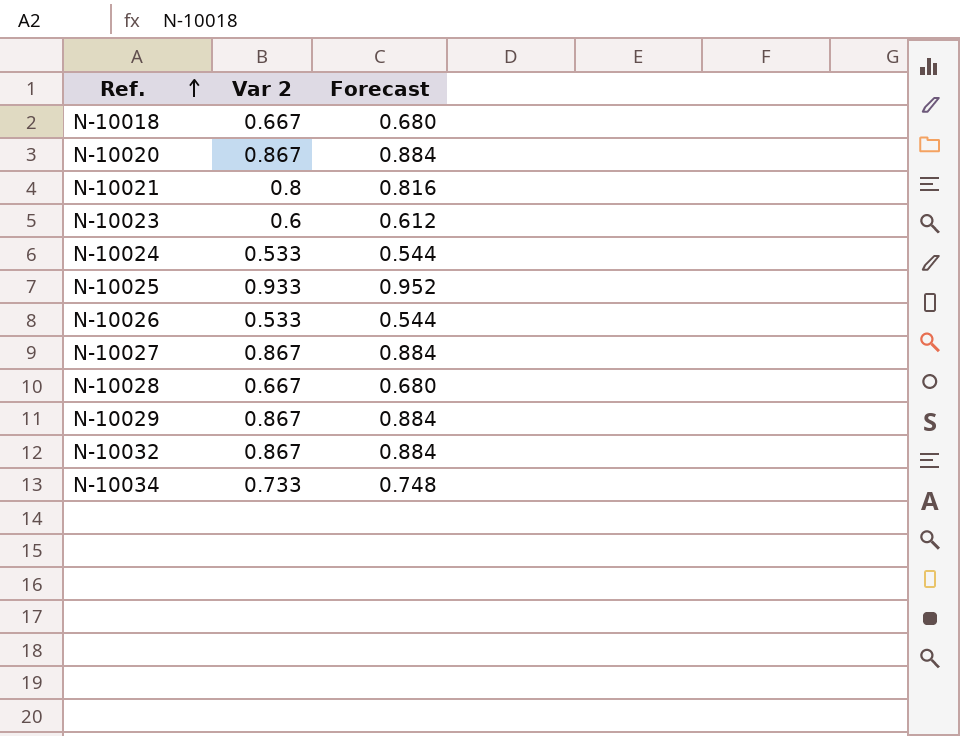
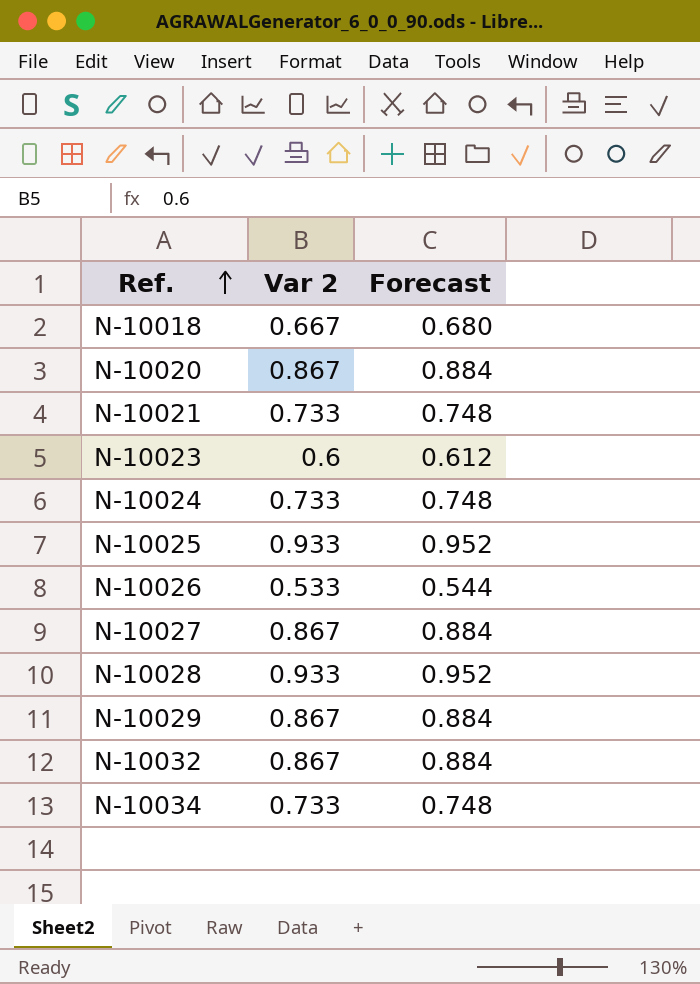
N-10021 | Var 2: 0.8 -> 0.733
N-10021 | Forecast: 0.816 -> 0.748
N-10024 | Var 2: 0.533 -> 0.733
N-10024 | Forecast: 0.544 -> 0.748
N-10028 | Var 2: 0.667 -> 0.933
N-10028 | Forecast: 0.680 -> 0.952

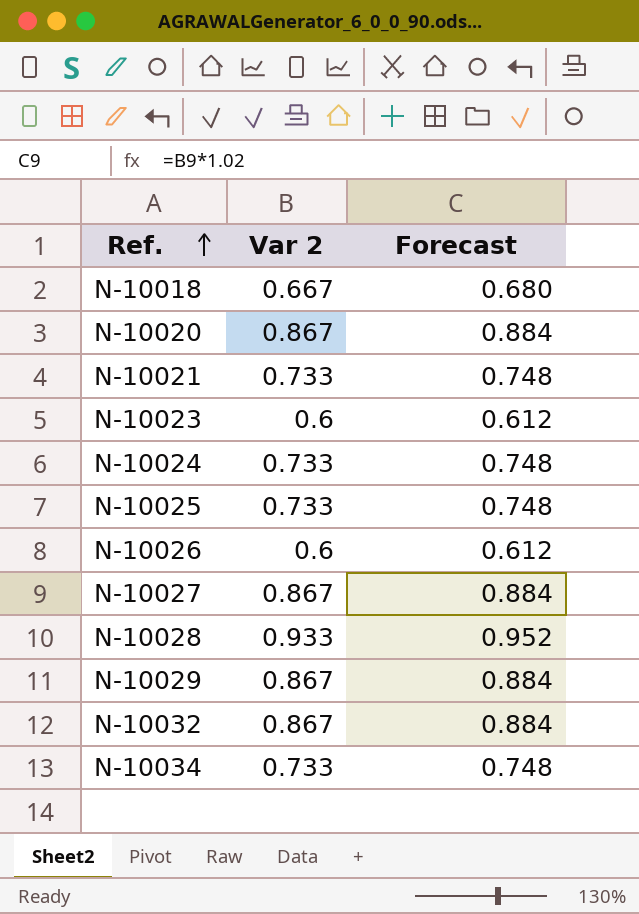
N-10025 | Var 2: 0.933 -> 0.733
N-10025 | Forecast: 0.952 -> 0.748
N-10026 | Var 2: 0.533 -> 0.6
N-10026 | Forecast: 0.544 -> 0.612

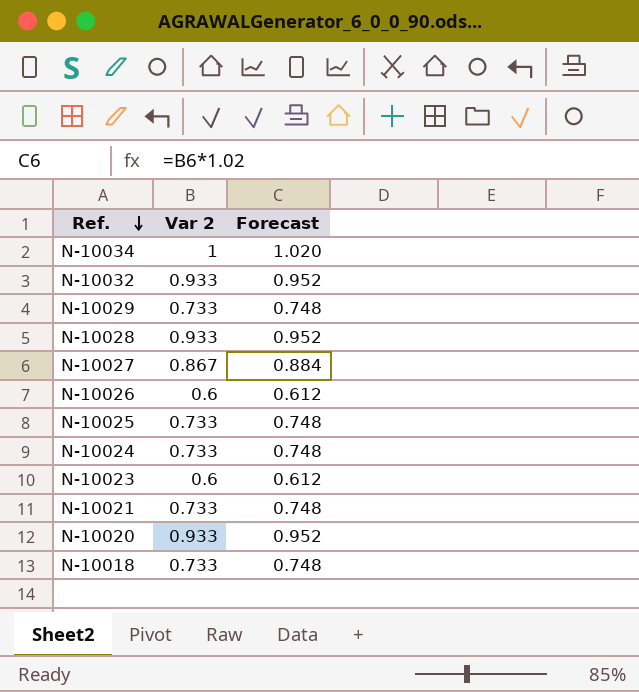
row order: Ref. ascending -> Ref. descending
N-10034 | Var 2: 0.733 -> 1
N-10034 | Forecast: 0.748 -> 1.020
N-10032 | Var 2: 0.867 -> 0.933
N-10032 | Forecast: 0.884 -> 0.952
N-10029 | Var 2: 0.867 -> 0.733
N-10029 | Forecast: 0.884 -> 0.748
N-10020 | Var 2: 0.867 -> 0.933
N-10020 | Forecast: 0.884 -> 0.952
N-10018 | Var 2: 0.667 -> 0.733
N-10018 | Forecast: 0.680 -> 0.748

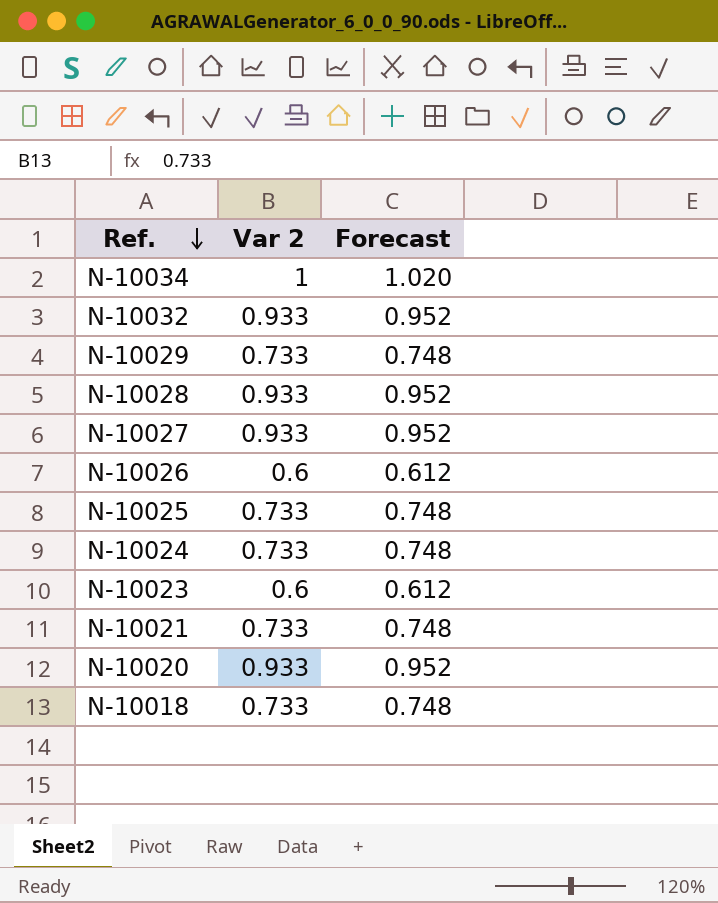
N-10027 | Var 2: 0.867 -> 0.933
N-10027 | Forecast: 0.884 -> 0.952

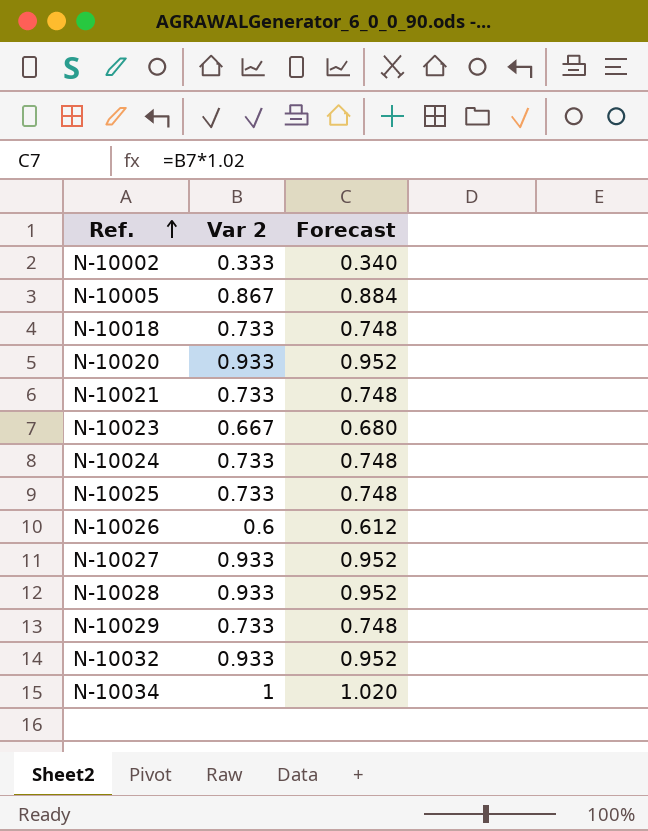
row order: Ref. descending -> Ref. ascending
row N-10002: none -> 0.333 | 0.340
row N-10005: none -> 0.867 | 0.884
N-10023 | Var 2: 0.6 -> 0.667
N-10023 | Forecast: 0.612 -> 0.680

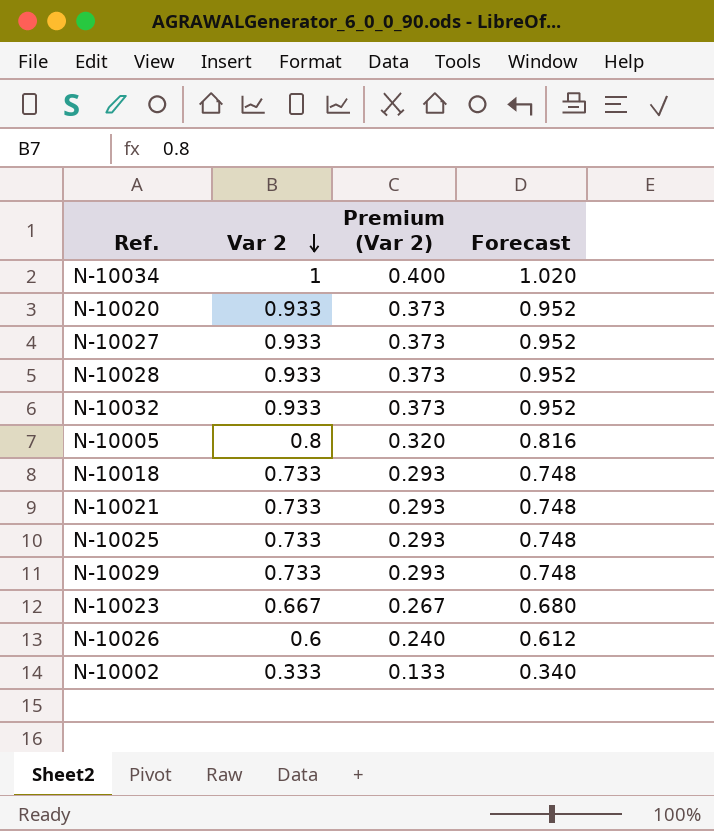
row order: Ref. ascending -> Var 2 descending
column Premium (Var 2) | formula: none -> [Var 2] * 0.4
row N-10024: 0.733 | 0.748 -> none
N-10005 | Var 2: 0.867 -> 0.8
N-10005 | Forecast: 0.884 -> 0.816

